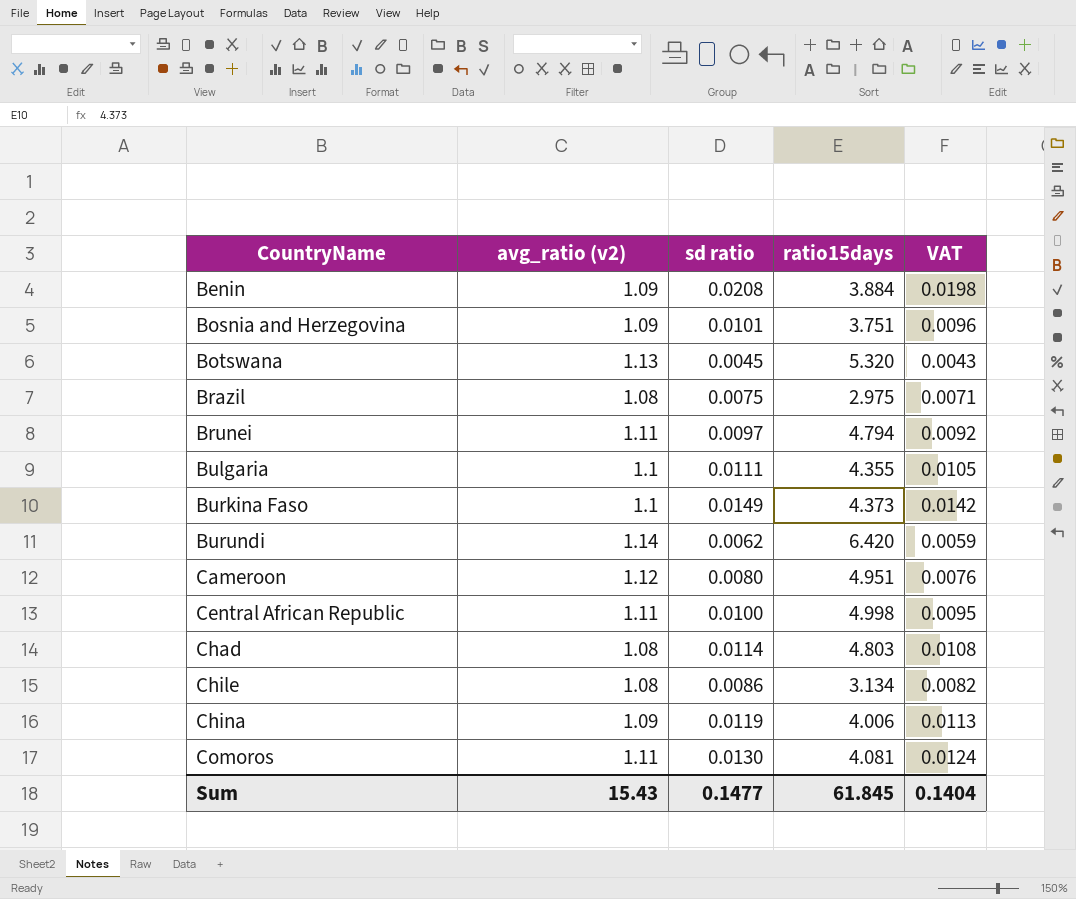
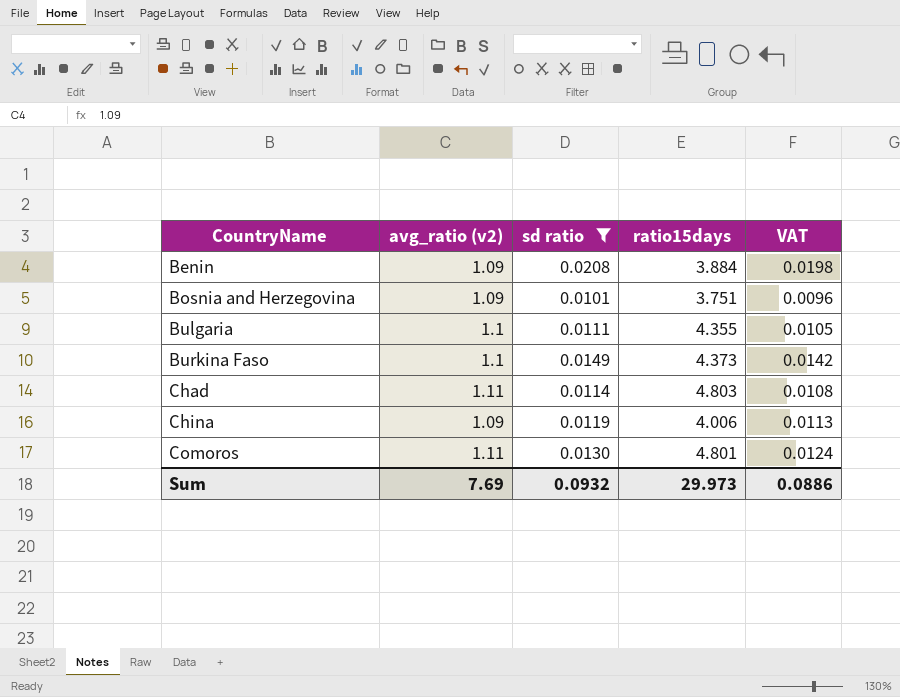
filter: none -> sd ratio >= 0.0101
Chad | avg_ratio (v2): 1.08 -> 1.11
Comoros | ratio15days: 4.081 -> 4.801
Sum | avg_ratio (v2): 15.43 -> 7.69
Sum | sd ratio: 0.1477 -> 0.0932
Sum | ratio15days: 61.845 -> 29.973
Sum | VAT: 0.1404 -> 0.0886

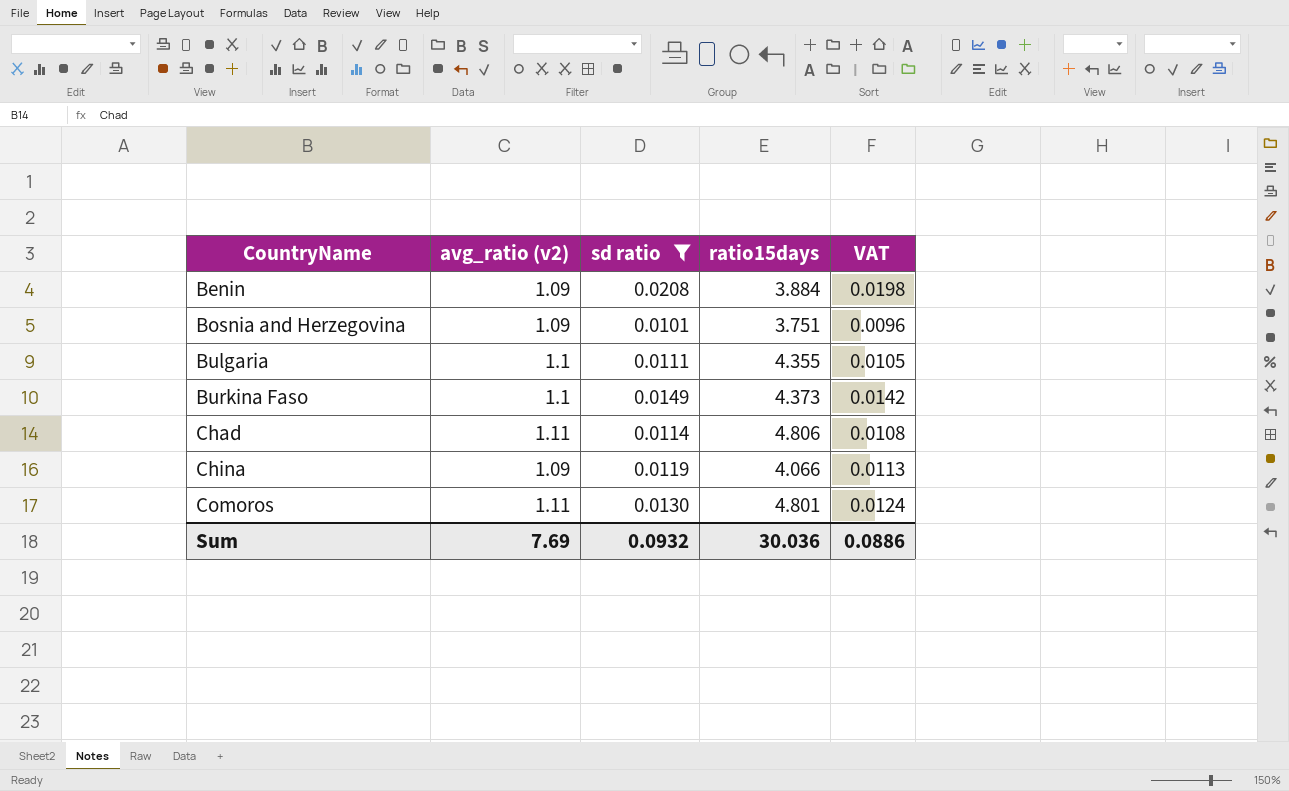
Chad | ratio15days: 4.803 -> 4.806
China | ratio15days: 4.006 -> 4.066
Sum | ratio15days: 29.973 -> 30.036

